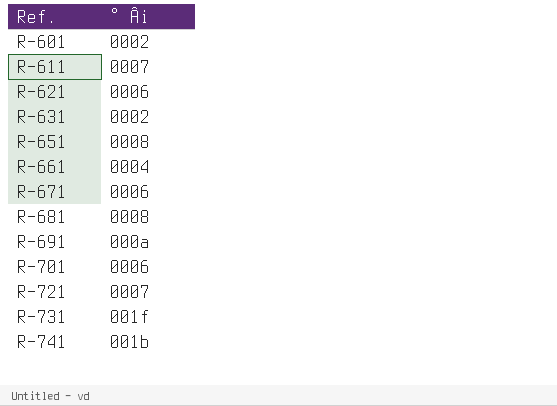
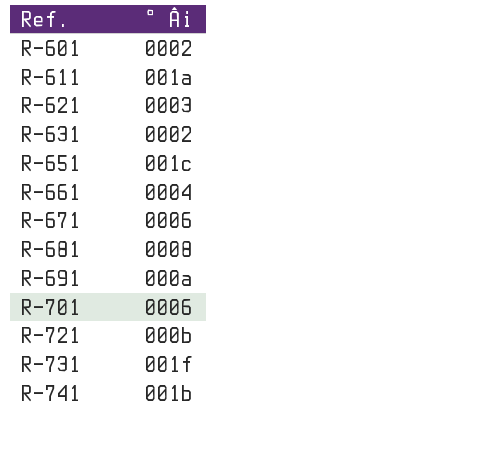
R-611 | ° Âi: 0007 -> 001a
R-621 | ° Âi: 0006 -> 0003
R-651 | ° Âi: 0008 -> 001c
R-721 | ° Âi: 0007 -> 000b

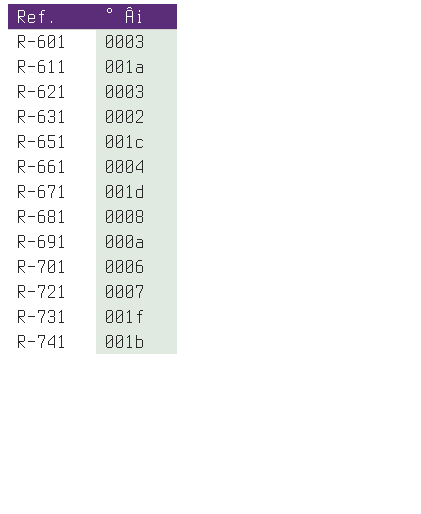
R-601 | ° Âi: 0002 -> 0003
R-671 | ° Âi: 0006 -> 001d
R-721 | ° Âi: 000b -> 0007

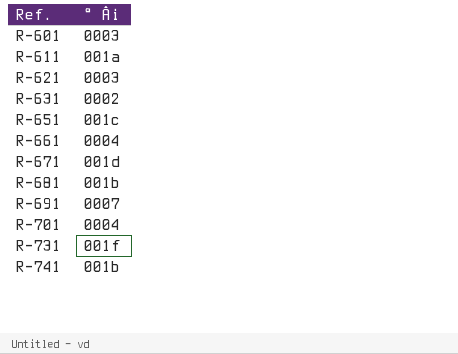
row R-721: 0007 -> none
R-681 | ° Âi: 0008 -> 001b
R-691 | ° Âi: 000a -> 0007
R-701 | ° Âi: 0006 -> 0004

